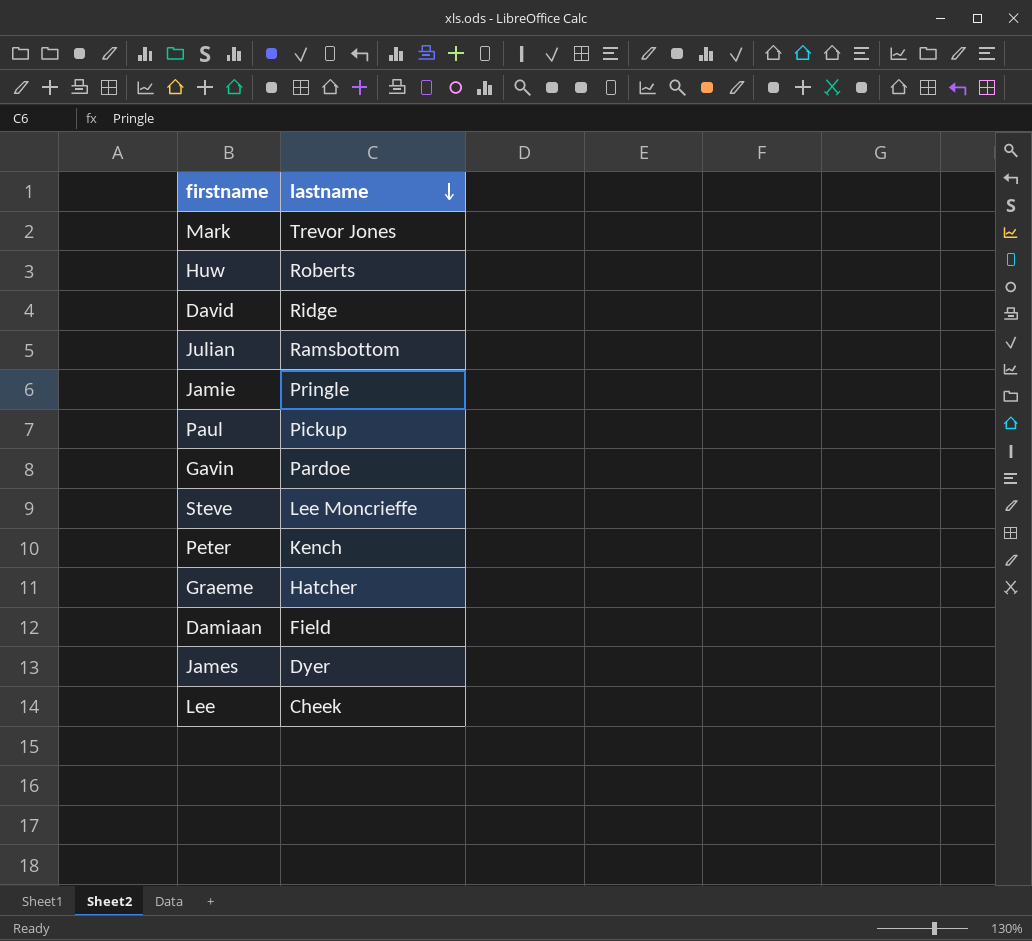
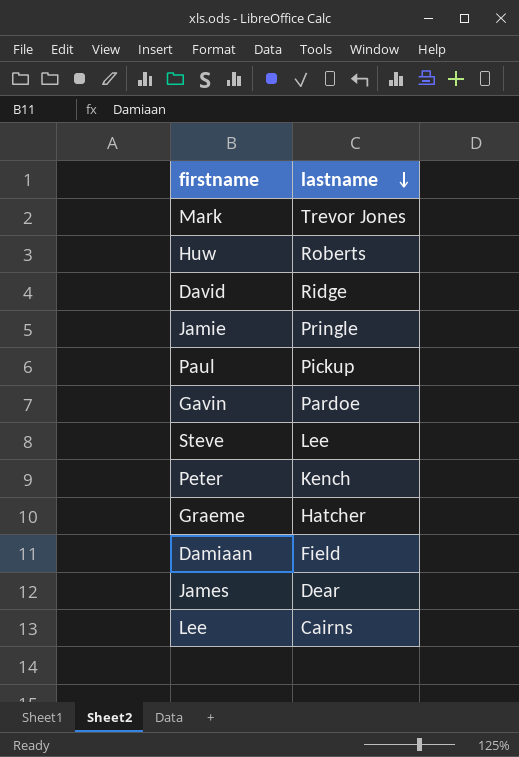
row Julian: Ramsbottom -> none
Steve | lastname: Lee Moncrieffe -> Lee
James | lastname: Dyer -> Dear
Lee | lastname: Cheek -> Cairns

